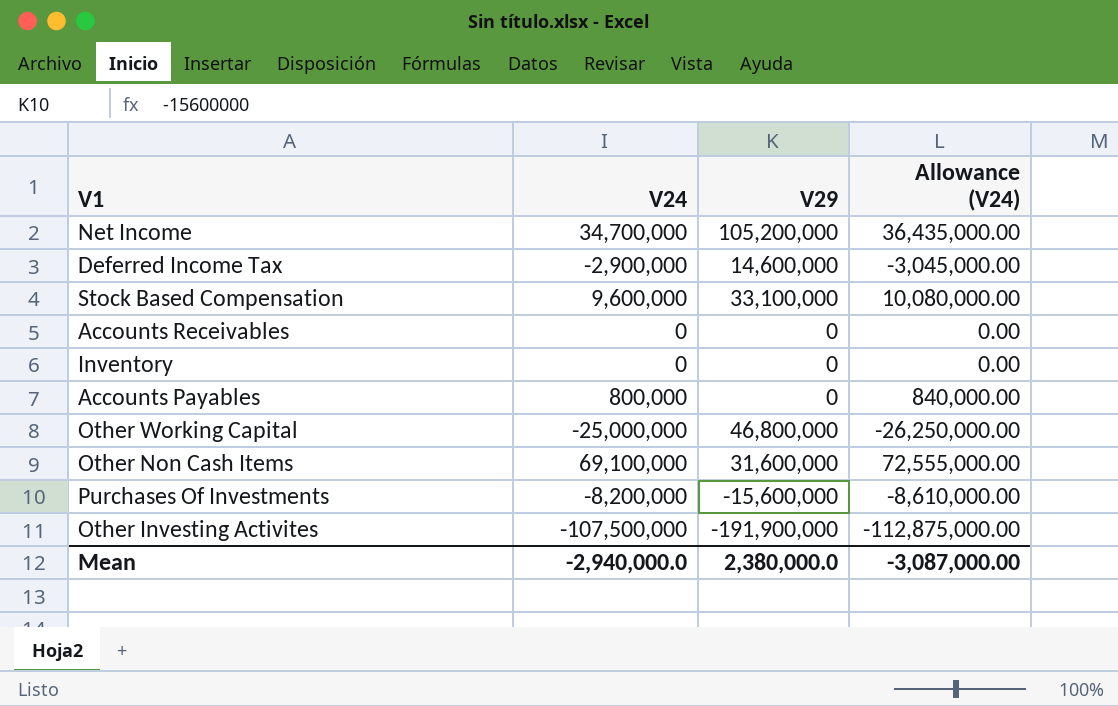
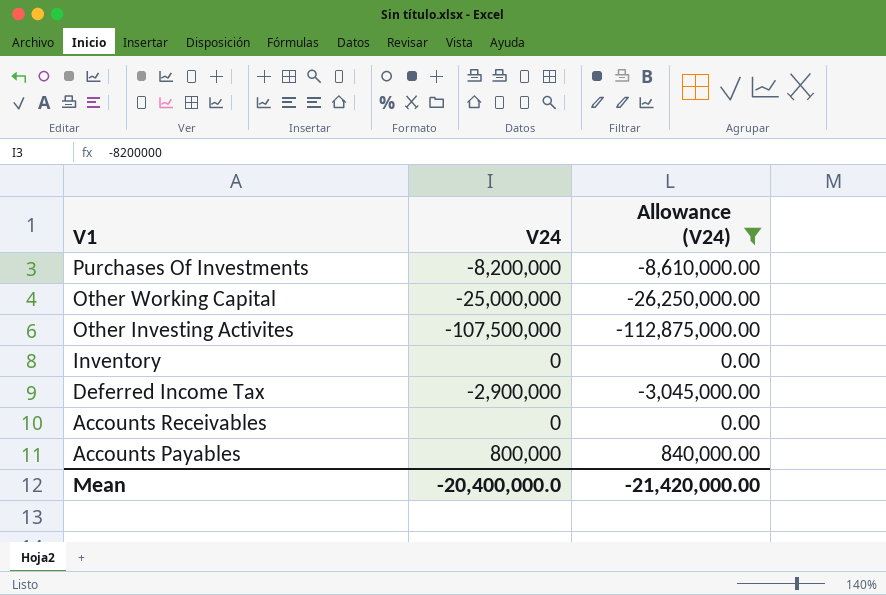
filter: none -> Allowance (V24) <= 840,000.00
row order: none -> V1 descending
column V29 | position: 3 -> none
Mean | V24: -2,940,000.0 -> -20,400,000.0
Mean | Allowance (V24): -3,087,000.00 -> -21,420,000.00

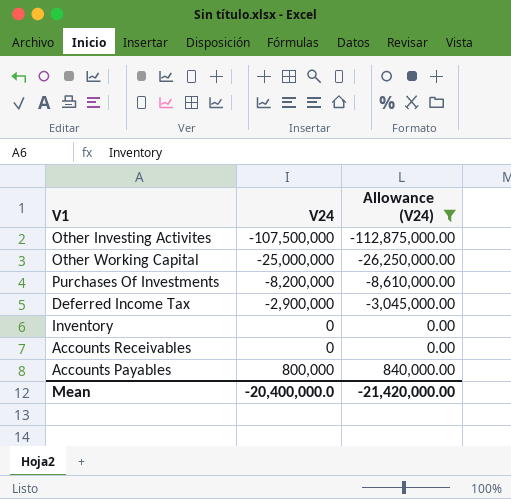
row order: V1 descending -> V24 ascending

